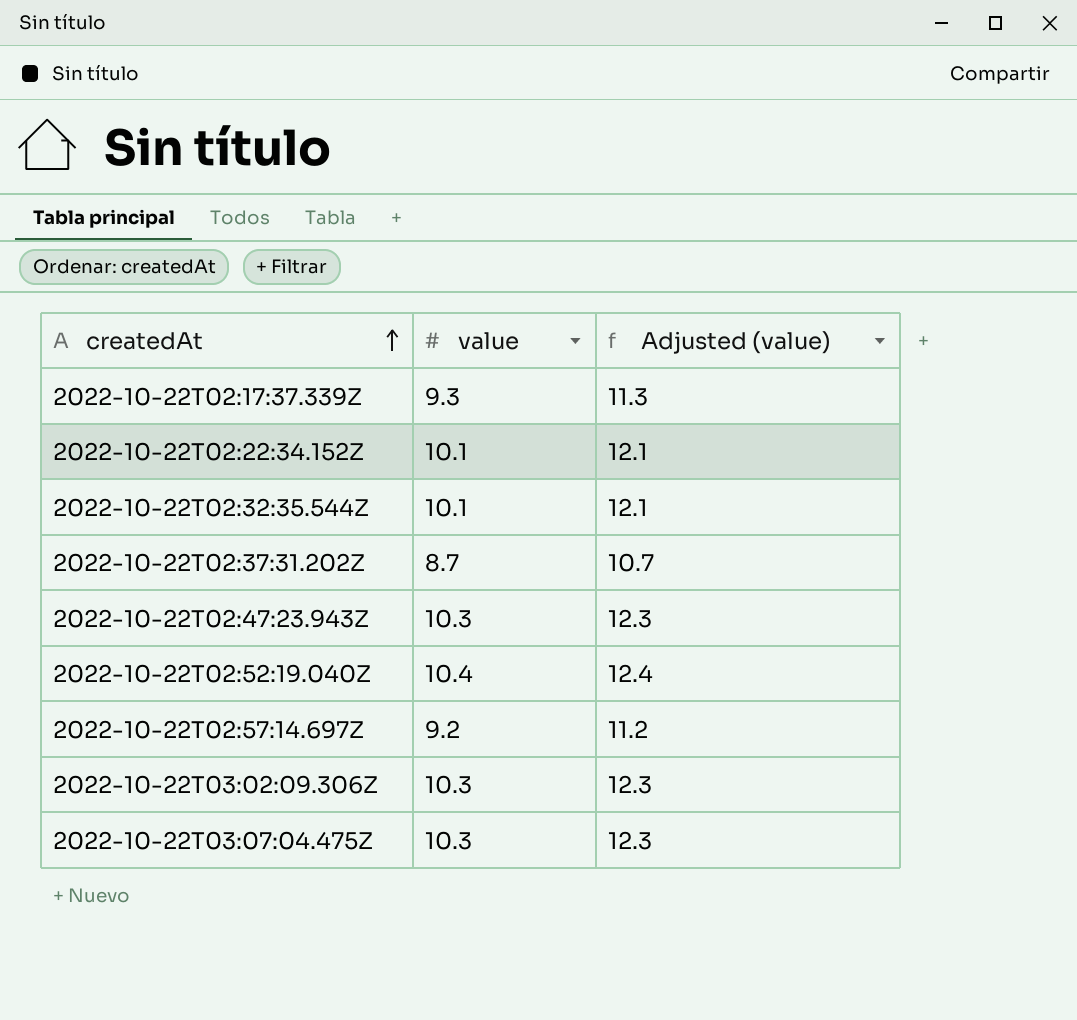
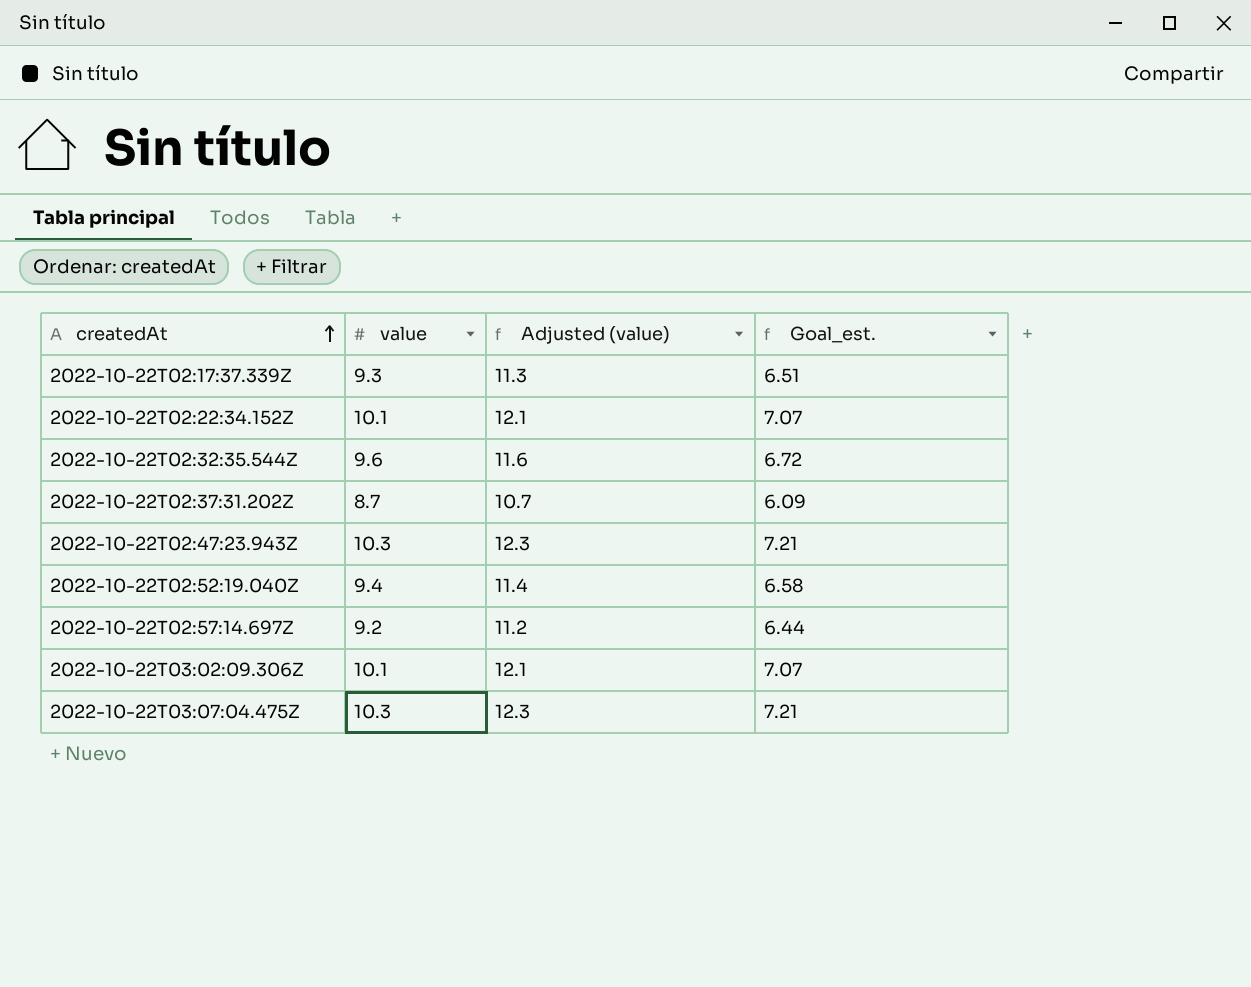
column Goal_est. | formula: none -> [value] * 0.7
2022-10-22T02:32:35.544Z | value: 10.1 -> 9.6
2022-10-22T02:32:35.544Z | Adjusted (value): 12.1 -> 11.6
2022-10-22T02:52:19.040Z | value: 10.4 -> 9.4
2022-10-22T02:52:19.040Z | Adjusted (value): 12.4 -> 11.4
2022-10-22T03:02:09.306Z | value: 10.3 -> 10.1
2022-10-22T03:02:09.306Z | Adjusted (value): 12.3 -> 12.1

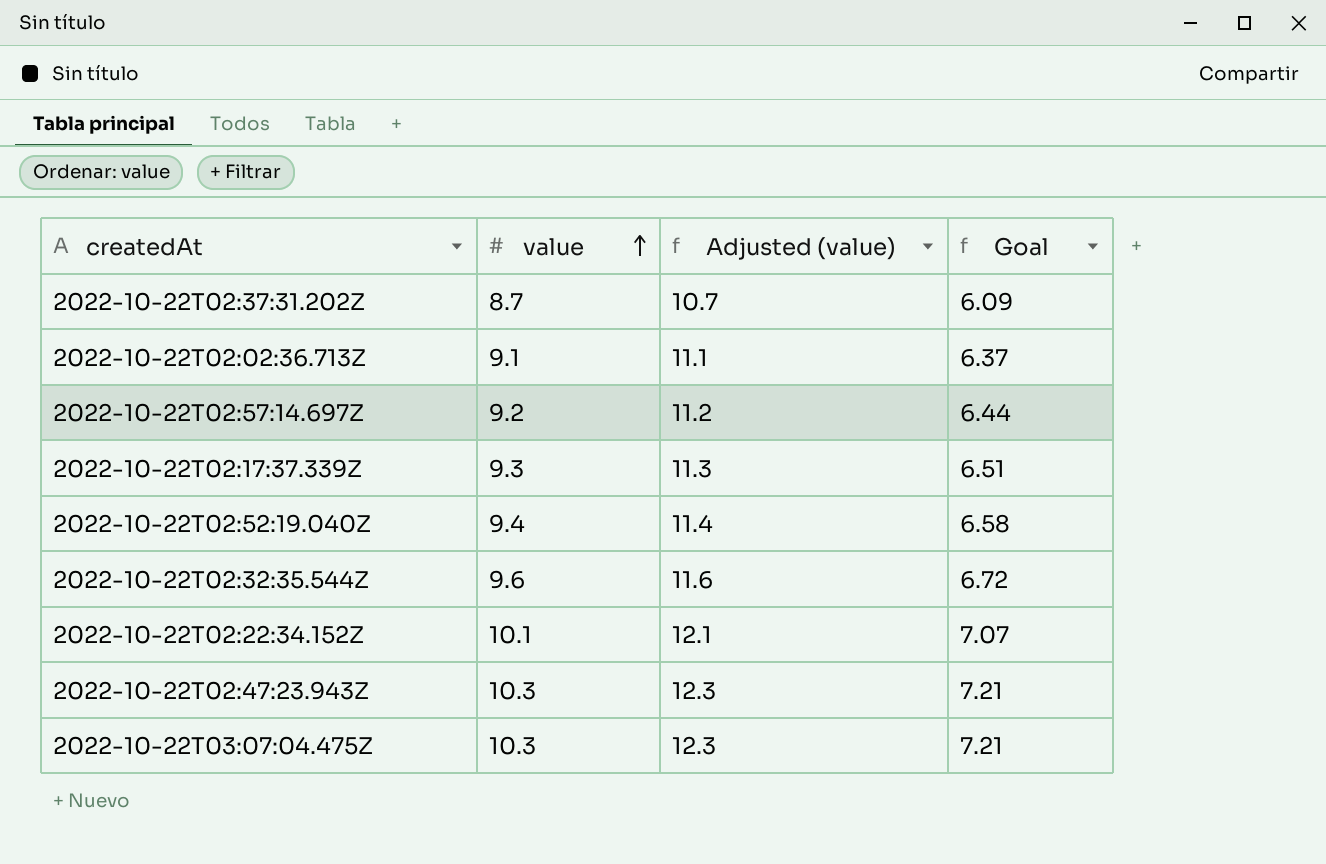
row order: createdAt ascending -> value ascending
column name: Goal_est. -> Goal
row 2022-10-22T03:02:09.306Z: 10.1 | 12.1 | 7.07 -> none
row 2022-10-22T02:02:36.713Z: none -> 9.1 | 11.1 | 6.37

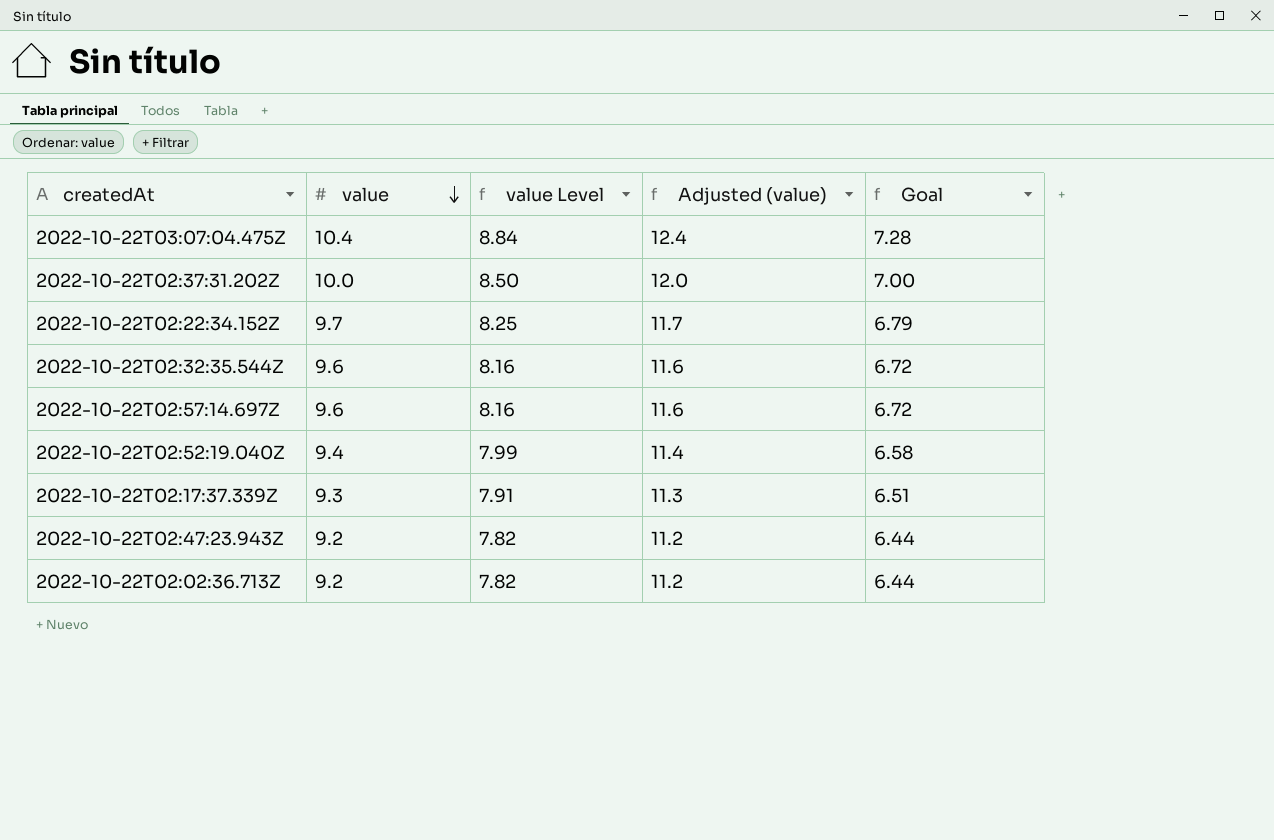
row order: value ascending -> value descending
column value Level | formula: none -> [value] * 0.85
2022-10-22T03:07:04.475Z | value: 10.3 -> 10.4
2022-10-22T03:07:04.475Z | Adjusted (value): 12.3 -> 12.4
2022-10-22T03:07:04.475Z | Goal: 7.21 -> 7.28
2022-10-22T02:37:31.202Z | value: 8.7 -> 10.0
2022-10-22T02:37:31.202Z | Adjusted (value): 10.7 -> 12.0
2022-10-22T02:37:31.202Z | Goal: 6.09 -> 7.00
2022-10-22T02:22:34.152Z | value: 10.1 -> 9.7
2022-10-22T02:22:34.152Z | Adjusted (value): 12.1 -> 11.7
2022-10-22T02:22:34.152Z | Goal: 7.07 -> 6.79
2022-10-22T02:57:14.697Z | value: 9.2 -> 9.6
2022-10-22T02:57:14.697Z | Adjusted (value): 11.2 -> 11.6
2022-10-22T02:57:14.697Z | Goal: 6.44 -> 6.72
2022-10-22T02:47:23.943Z | value: 10.3 -> 9.2
2022-10-22T02:47:23.943Z | Adjusted (value): 12.3 -> 11.2
2022-10-22T02:47:23.943Z | Goal: 7.21 -> 6.44
2022-10-22T02:02:36.713Z | value: 9.1 -> 9.2
2022-10-22T02:02:36.713Z | Adjusted (value): 11.1 -> 11.2
2022-10-22T02:02:36.713Z | Goal: 6.37 -> 6.44

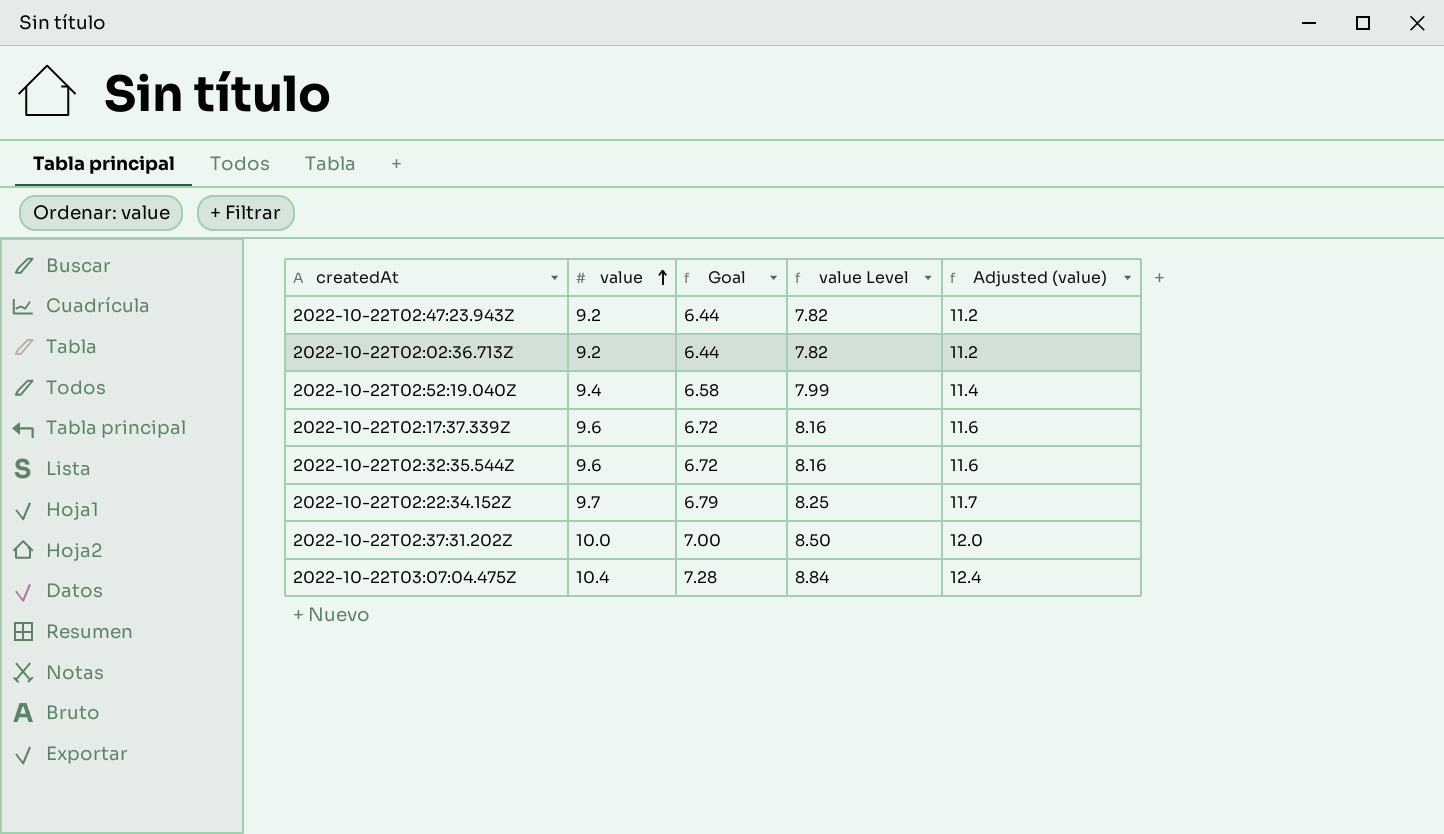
row order: value descending -> value ascending
column Goal | position: 5 -> 3
row 2022-10-22T02:57:14.697Z: 9.6 | 8.16 | 11.6 | 6.72 -> none
2022-10-22T02:17:37.339Z | value: 9.3 -> 9.6
2022-10-22T02:17:37.339Z | Goal: 6.51 -> 6.72
2022-10-22T02:17:37.339Z | value Level: 7.91 -> 8.16
2022-10-22T02:17:37.339Z | Adjusted (value): 11.3 -> 11.6

